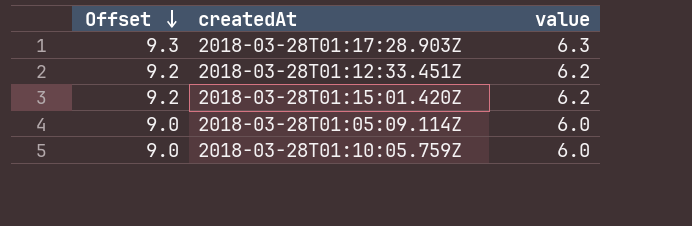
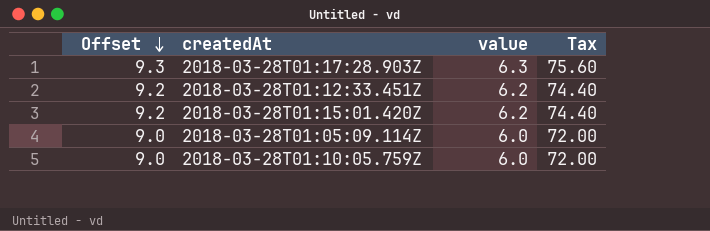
column Tax | formula: none -> [value] * 12

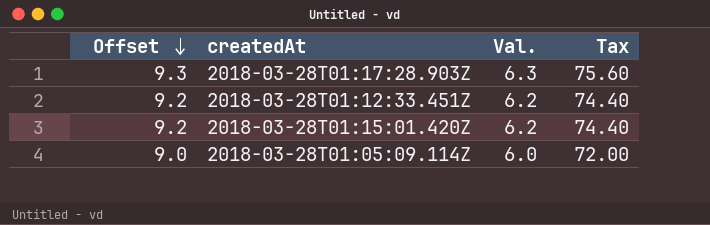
column name: value -> Val.
row 2018-03-28T01:10:05.759Z: 9.0 | 6.0 | 72.00 -> none

